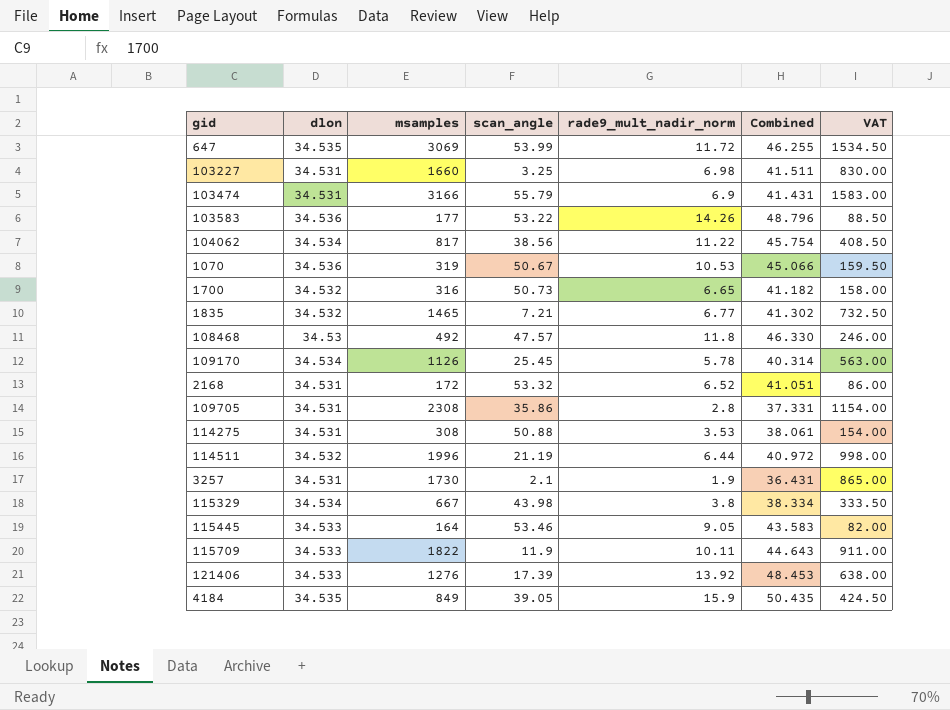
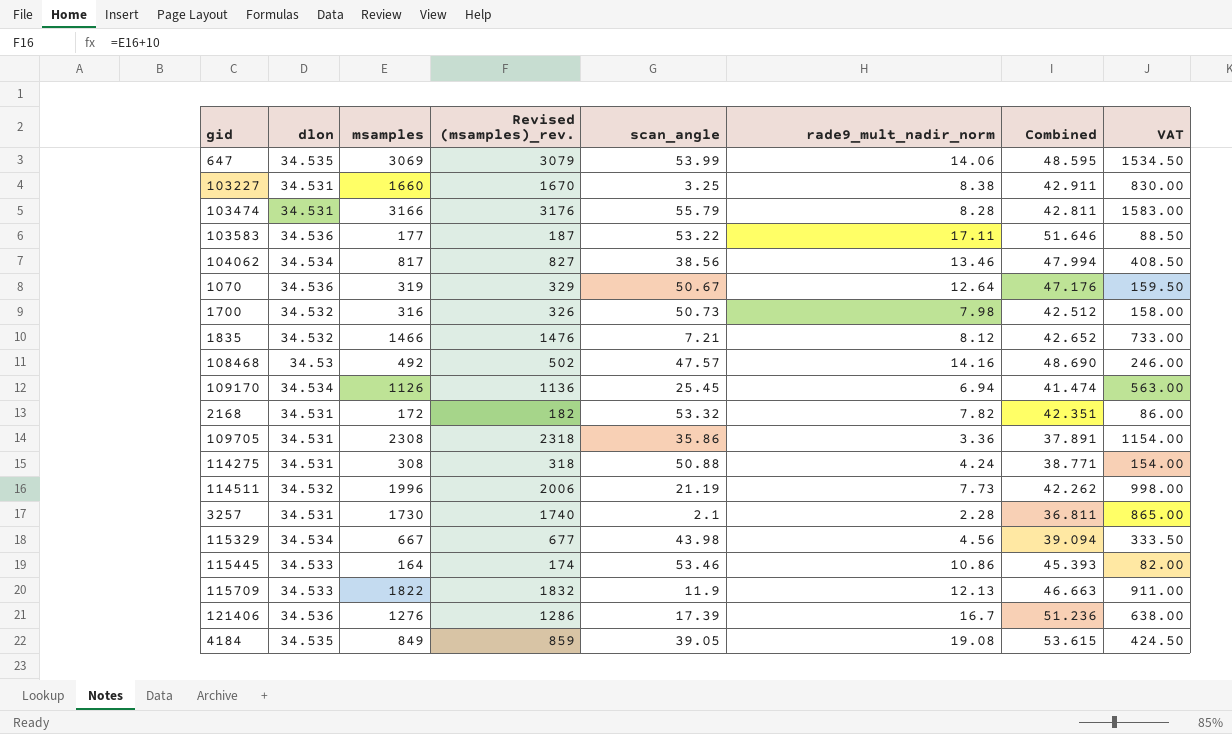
column Revised (msamples)_rev. | formula: none -> [msamples] + 10
647 | rade9_mult_nadir_norm: 11.72 -> 14.06
647 | Combined: 46.255 -> 48.595
103227 | rade9_mult_nadir_norm: 6.98 -> 8.38
103227 | Combined: 41.511 -> 42.911
103474 | rade9_mult_nadir_norm: 6.9 -> 8.28
103474 | Combined: 41.431 -> 42.811
103583 | rade9_mult_nadir_norm: 14.26 -> 17.11
103583 | Combined: 48.796 -> 51.646
104062 | rade9_mult_nadir_norm: 11.22 -> 13.46
104062 | Combined: 45.754 -> 47.994
1070 | rade9_mult_nadir_norm: 10.53 -> 12.64
1070 | Combined: 45.066 -> 47.176
1700 | rade9_mult_nadir_norm: 6.65 -> 7.98
1700 | Combined: 41.182 -> 42.512
1835 | msamples: 1465 -> 1466
1835 | rade9_mult_nadir_norm: 6.77 -> 8.12
1835 | Combined: 41.302 -> 42.652
1835 | VAT: 732.50 -> 733.00
108468 | rade9_mult_nadir_norm: 11.8 -> 14.16
108468 | Combined: 46.330 -> 48.690
109170 | rade9_mult_nadir_norm: 5.78 -> 6.94
109170 | Combined: 40.314 -> 41.474
2168 | rade9_mult_nadir_norm: 6.52 -> 7.82
2168 | Combined: 41.051 -> 42.351
109705 | rade9_mult_nadir_norm: 2.8 -> 3.36
109705 | Combined: 37.331 -> 37.891
114275 | rade9_mult_nadir_norm: 3.53 -> 4.24
114275 | Combined: 38.061 -> 38.771
114511 | rade9_mult_nadir_norm: 6.44 -> 7.73
114511 | Combined: 40.972 -> 42.262
3257 | rade9_mult_nadir_norm: 1.9 -> 2.28
3257 | Combined: 36.431 -> 36.811
115329 | rade9_mult_nadir_norm: 3.8 -> 4.56
115329 | Combined: 38.334 -> 39.094
115445 | rade9_mult_nadir_norm: 9.05 -> 10.86
115445 | Combined: 43.583 -> 45.393
115709 | rade9_mult_nadir_norm: 10.11 -> 12.13
115709 | Combined: 44.643 -> 46.663
121406 | dlon: 34.533 -> 34.536
121406 | rade9_mult_nadir_norm: 13.92 -> 16.7
121406 | Combined: 48.453 -> 51.236
4184 | rade9_mult_nadir_norm: 15.9 -> 19.08
4184 | Combined: 50.435 -> 53.615

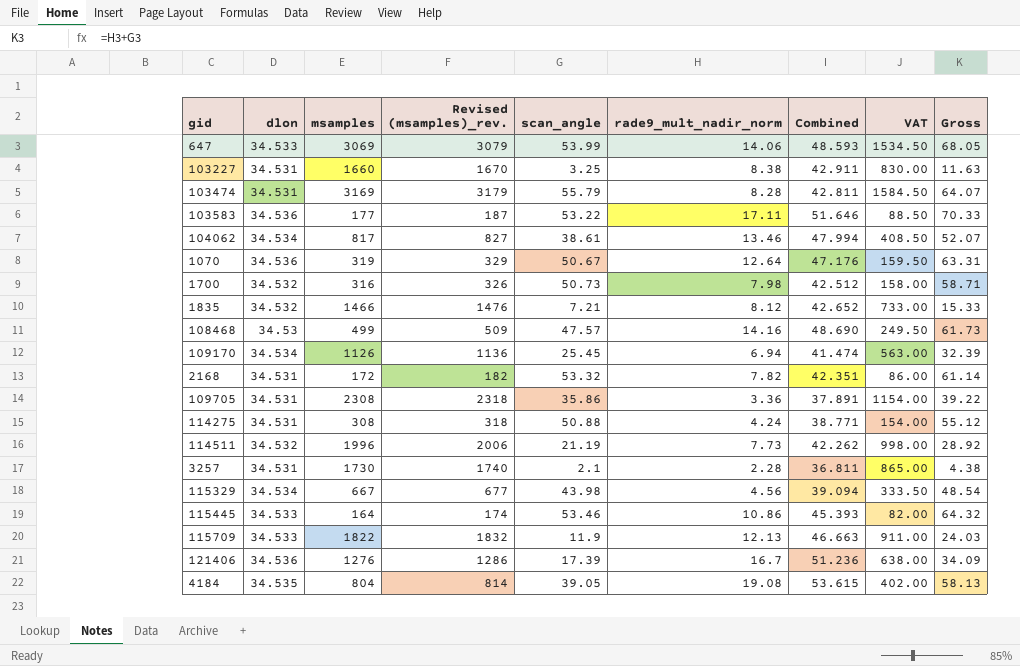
column Gross | formula: none -> [scan_angle] + [rade9_mult_nadir_norm]
647 | dlon: 34.535 -> 34.533
647 | Combined: 48.595 -> 48.593
103474 | msamples: 3166 -> 3169
103474 | Revised (msamples)_rev.: 3176 -> 3179
103474 | VAT: 1583.00 -> 1584.50
104062 | scan_angle: 38.56 -> 38.61
108468 | msamples: 492 -> 499
108468 | Revised (msamples)_rev.: 502 -> 509
108468 | VAT: 246.00 -> 249.50
4184 | msamples: 849 -> 804
4184 | Revised (msamples)_rev.: 859 -> 814
4184 | VAT: 424.50 -> 402.00

